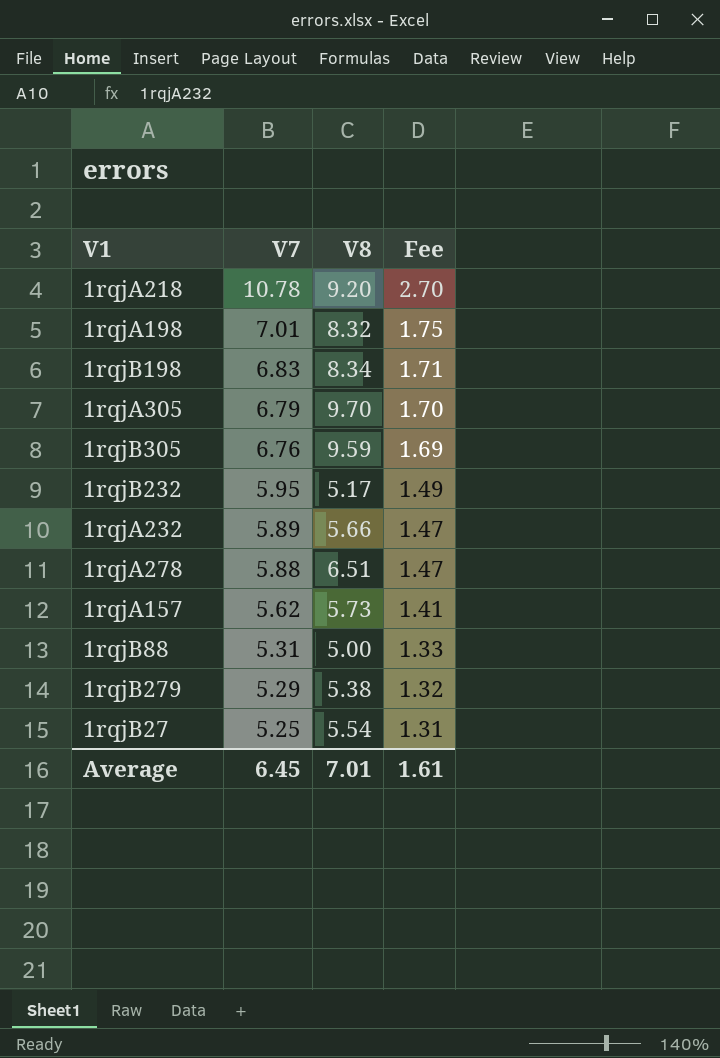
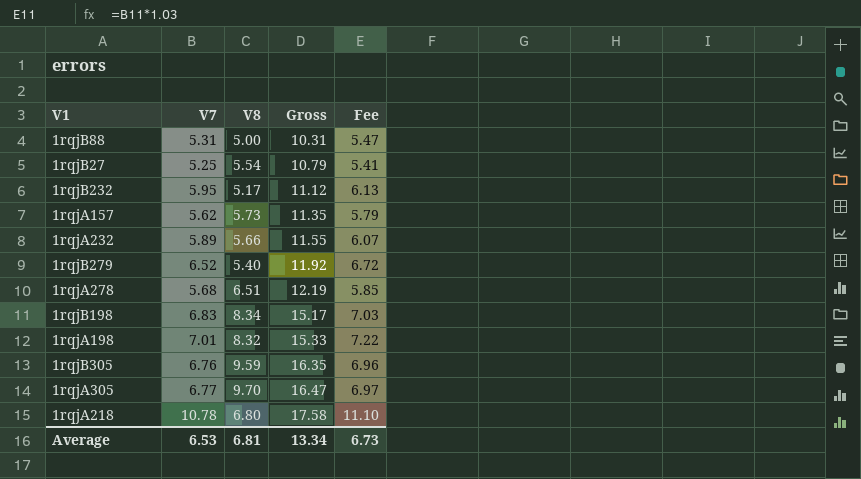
row order: V7 descending -> Gross ascending
column Gross | formula: none -> [V7] + [V8]
column Fee | formula: [V7] * 0.25 -> [V7] * 1.03
1rqjB279 | V7: 5.29 -> 6.52
1rqjB279 | V8: 5.38 -> 5.40
1rqjA278 | V7: 5.88 -> 5.68
1rqjA305 | V7: 6.79 -> 6.77
1rqjA218 | V8: 9.20 -> 6.80
Average | V7: 6.45 -> 6.53
Average | V8: 7.01 -> 6.81
Average | Fee: 1.61 -> 6.73

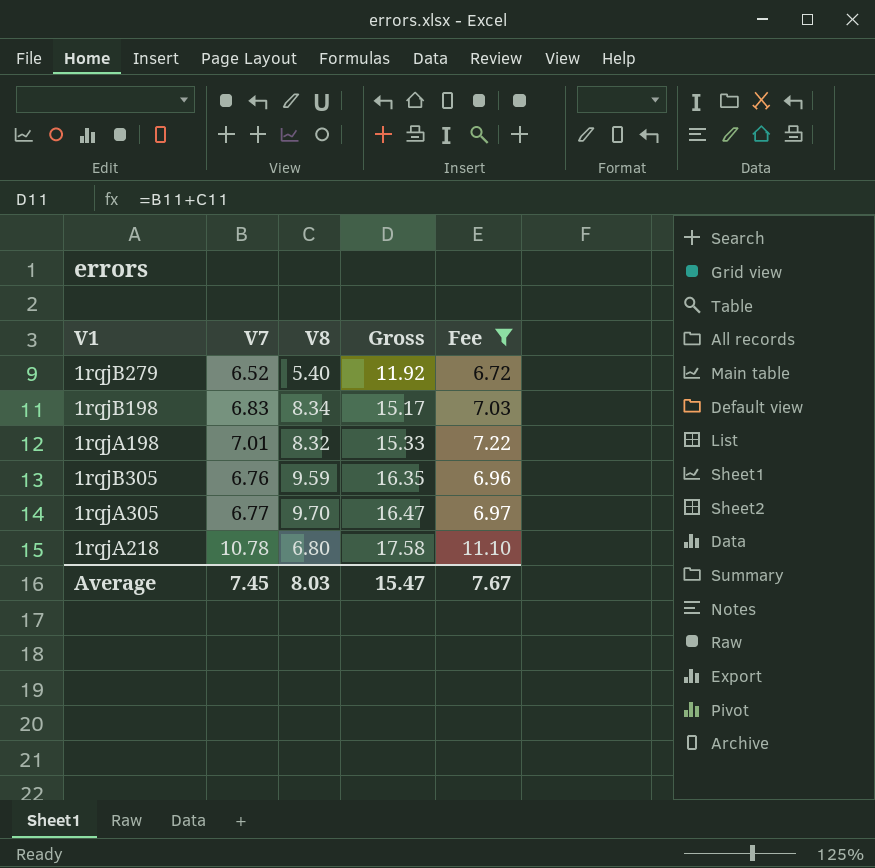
filter: none -> Fee >= 6.72
Average | V7: 6.53 -> 7.45
Average | V8: 6.81 -> 8.03
Average | Gross: 13.34 -> 15.47
Average | Fee: 6.73 -> 7.67

